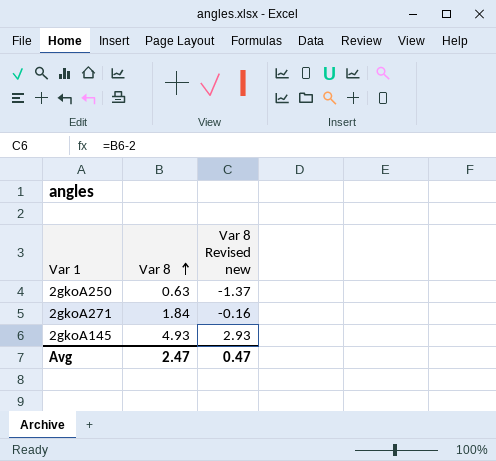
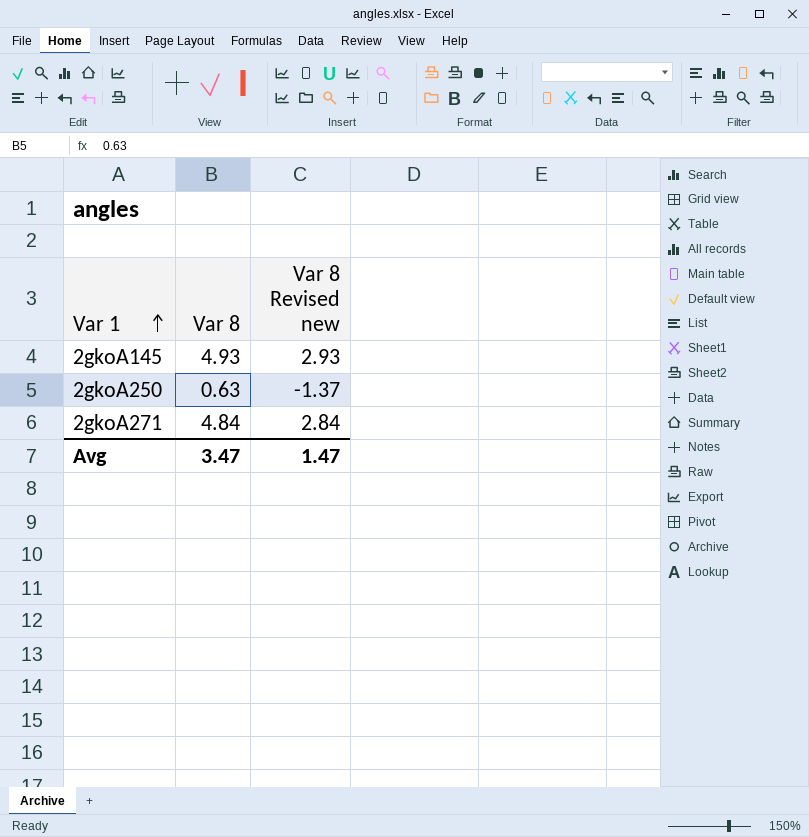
row order: Var 8 ascending -> Var 1 ascending
2gkoA271 | Var 8: 1.84 -> 4.84
2gkoA271 | Var 8 Revised new: -0.16 -> 2.84
Avg | Var 8: 2.47 -> 3.47
Avg | Var 8 Revised new: 0.47 -> 1.47

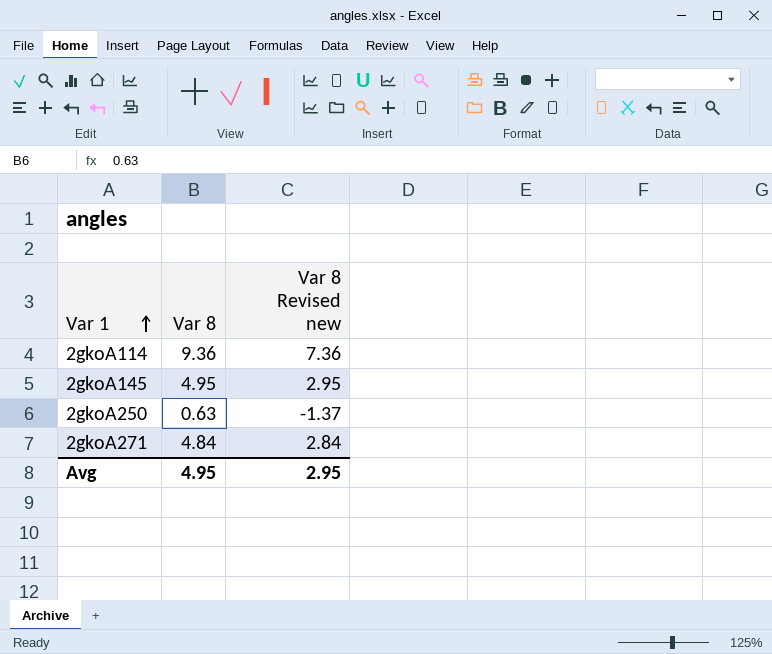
row 2gkoA114: none -> 9.36 | 7.36
2gkoA145 | Var 8: 4.93 -> 4.95
2gkoA145 | Var 8 Revised new: 2.93 -> 2.95
Avg | Var 8: 3.47 -> 4.95
Avg | Var 8 Revised new: 1.47 -> 2.95

